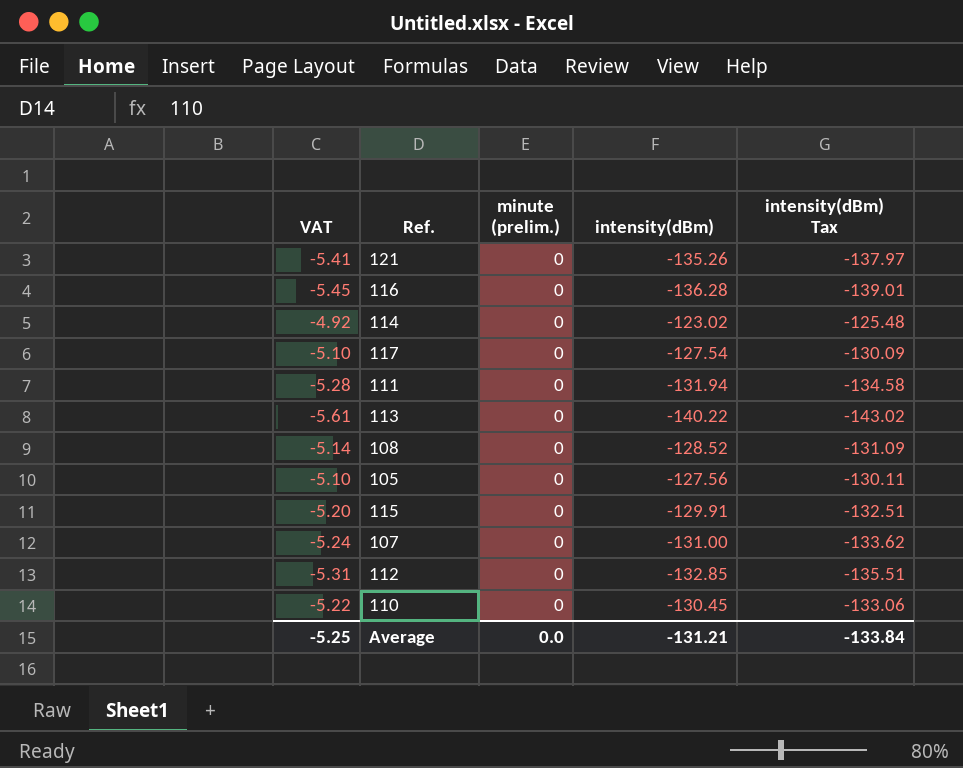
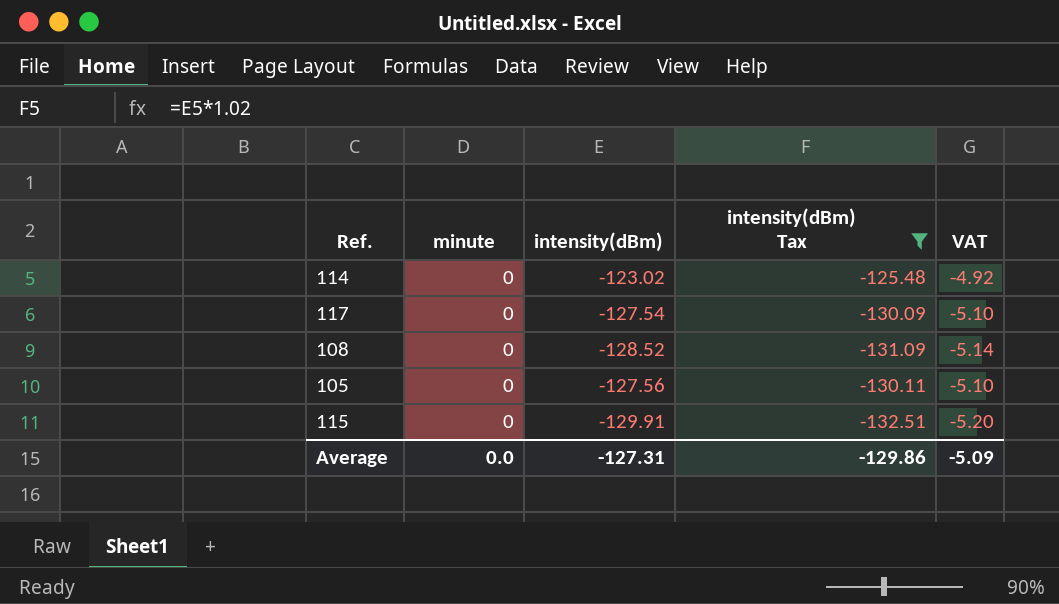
filter: none -> intensity(dBm) Tax >= -132.51
column name: minute (prelim.) -> minute
column VAT | position: 1 -> 5
Average | intensity(dBm): -131.21 -> -127.31
Average | intensity(dBm) Tax: -133.84 -> -129.86
Average | VAT: -5.25 -> -5.09

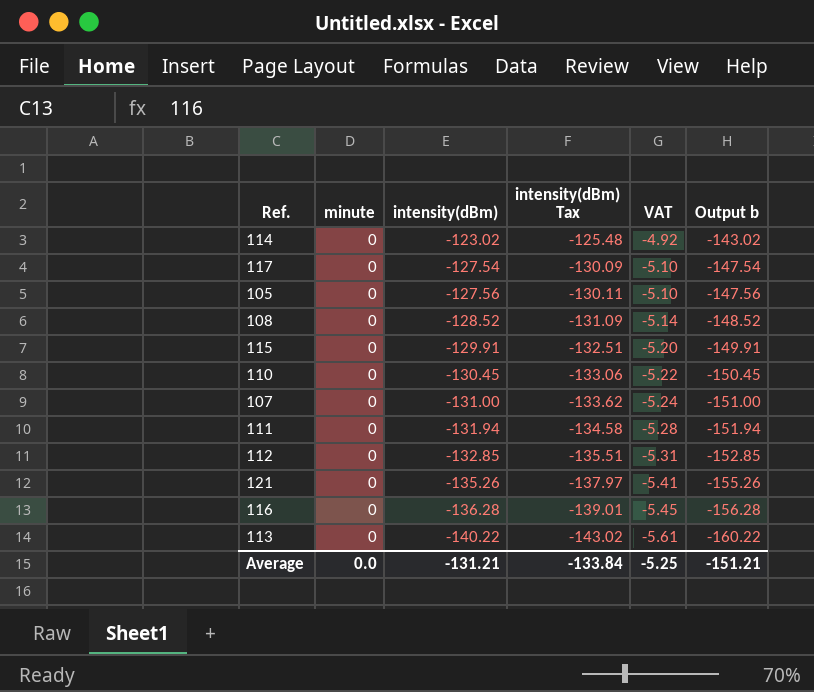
filter: intensity(dBm) Tax >= -132.51 -> none
row order: none -> intensity(dBm) descending
column Output b | formula: none -> [intensity(dBm)] - 20
Average | intensity(dBm): -127.31 -> -131.21
Average | intensity(dBm) Tax: -129.86 -> -133.84
Average | VAT: -5.09 -> -5.25

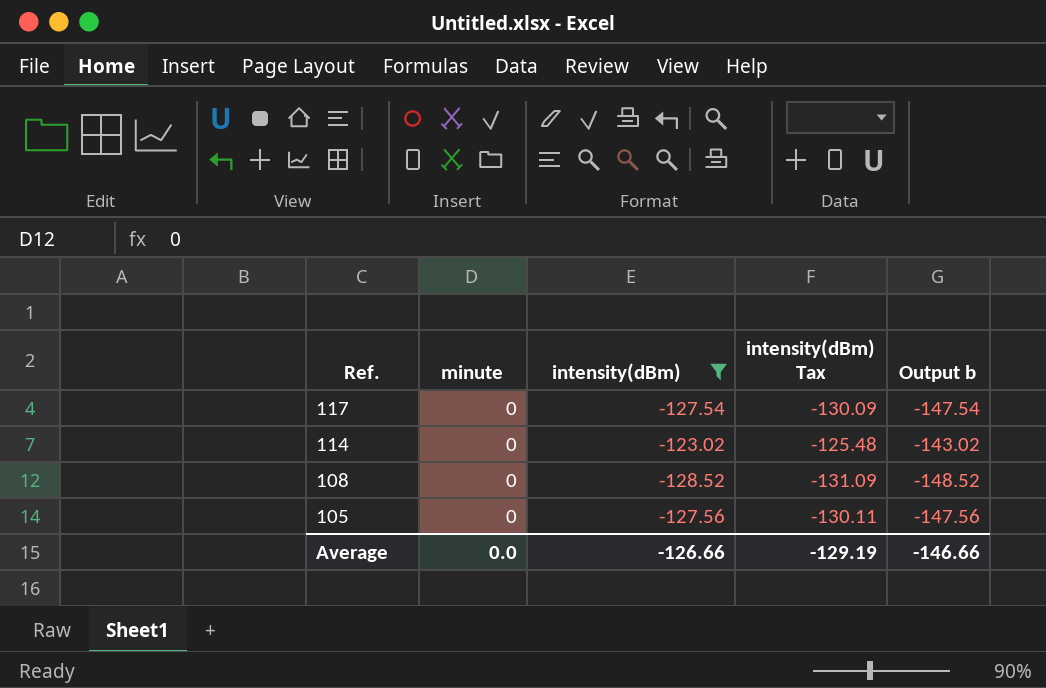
filter: none -> intensity(dBm) >= -128.52
row order: intensity(dBm) descending -> Ref. descending
column VAT | formula: [intensity(dBm)] * 0.04 -> none
Average | intensity(dBm): -131.21 -> -126.66
Average | intensity(dBm) Tax: -133.84 -> -129.19
Average | Output b: -151.21 -> -146.66

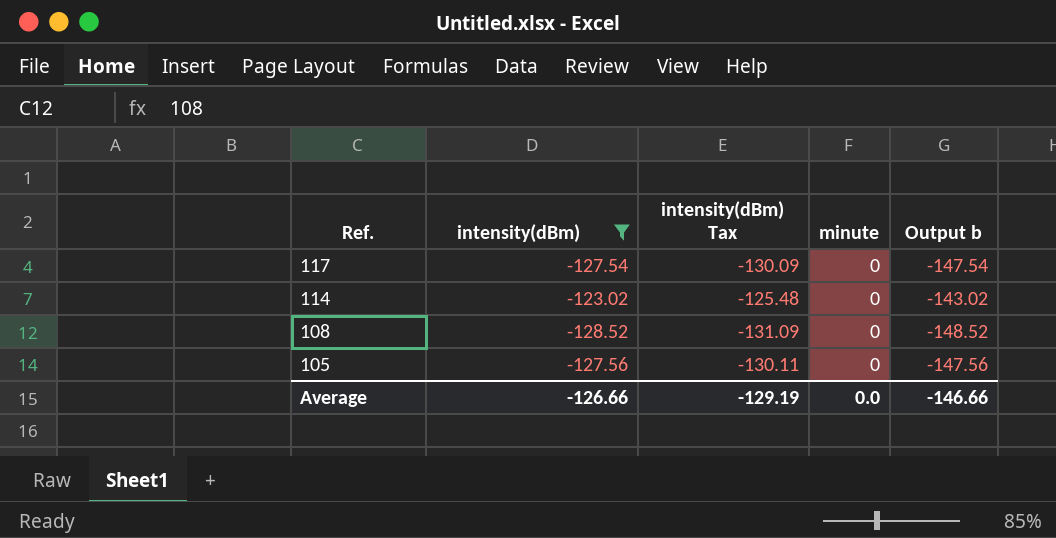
column minute | position: 2 -> 4

